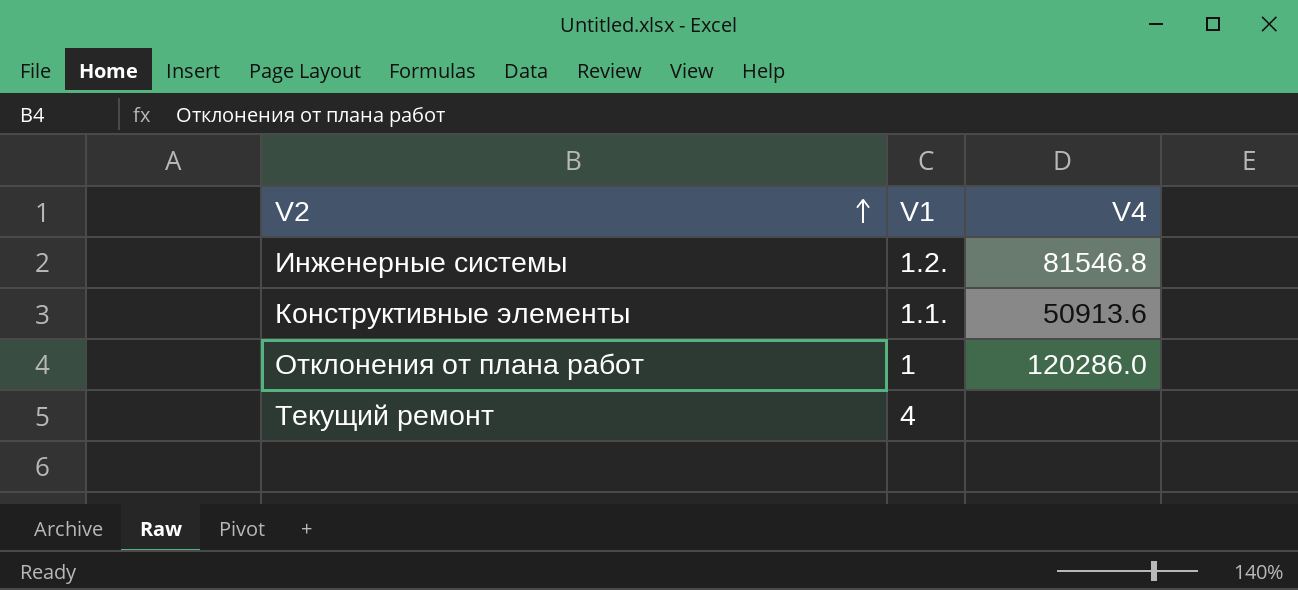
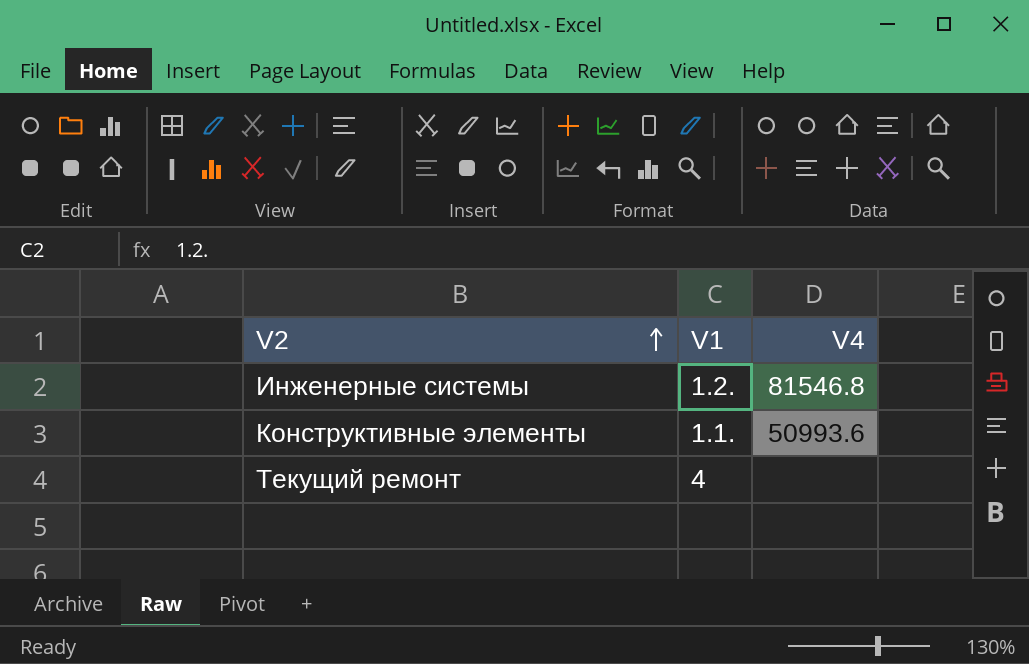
row Отклонения от плана работ: 1 | 120286.0 -> none
Конструктивные элементы | V4: 50913.6 -> 50993.6

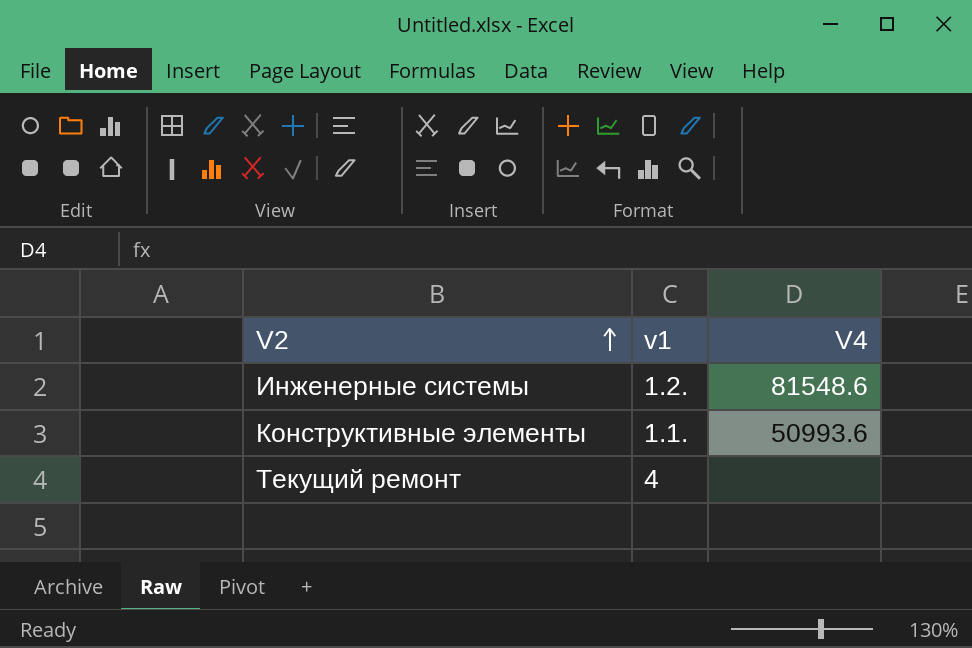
column name: V1 -> v1
Инженерные системы | V4: 81546.8 -> 81548.6

